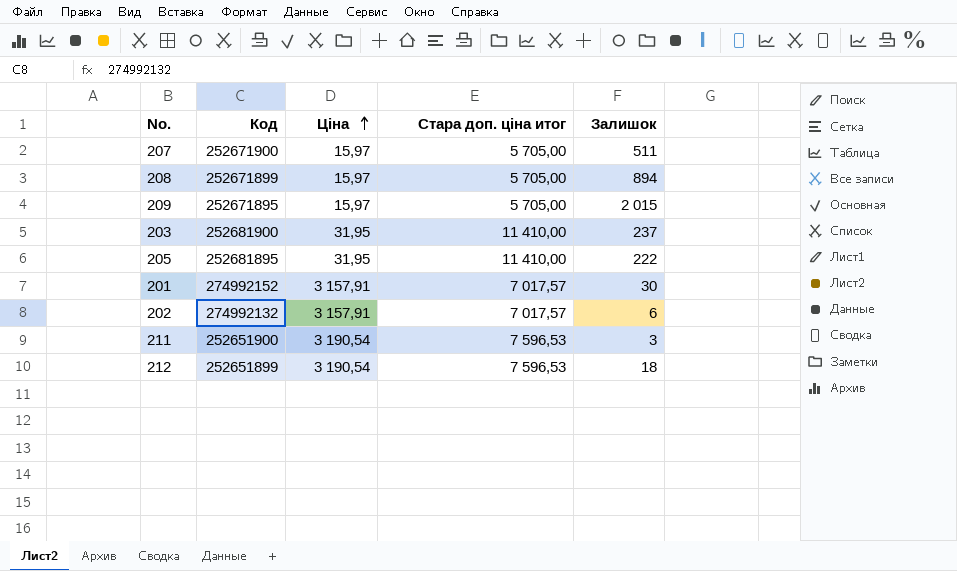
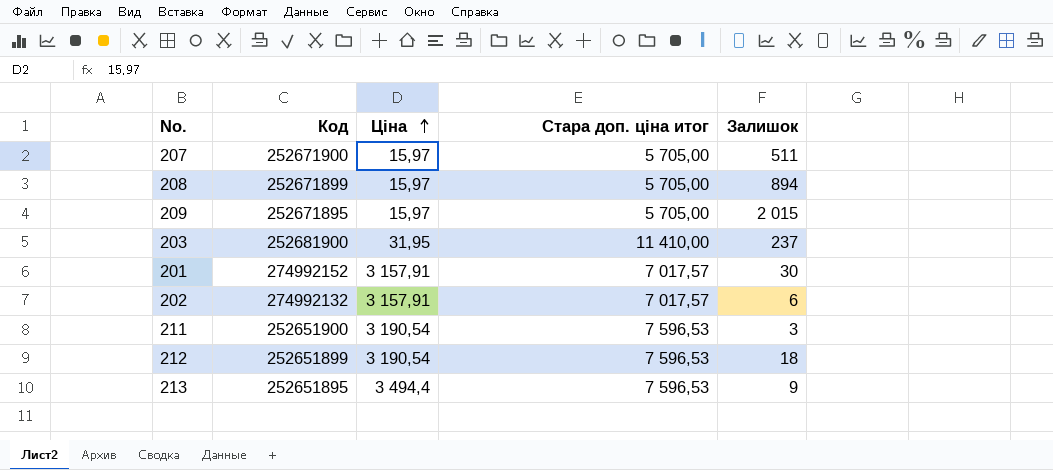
row 205: 252681895 | 31,95 | 11 410,00 | 222 -> none
row 213: none -> 252651895 | 3 494,4 | 7 596,53 | 9

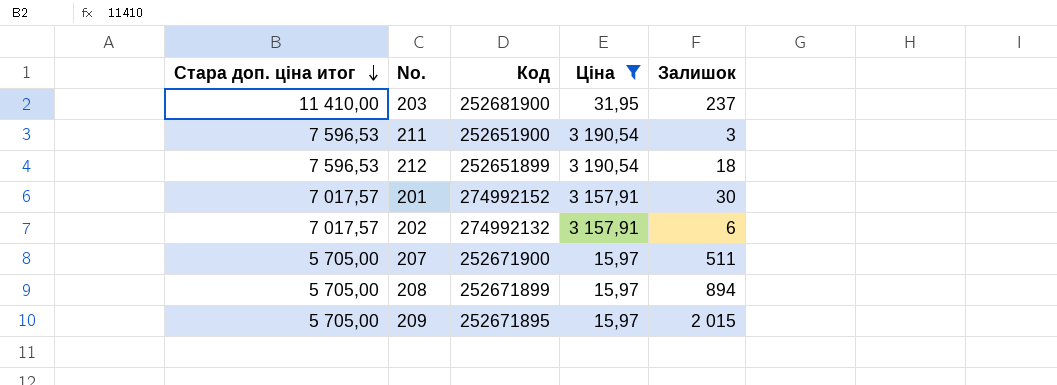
filter: none -> Ціна != 3 494,4
row order: Ціна ascending -> Стара доп. ціна итог descending
column Стара доп. ціна итог | position: 4 -> 1

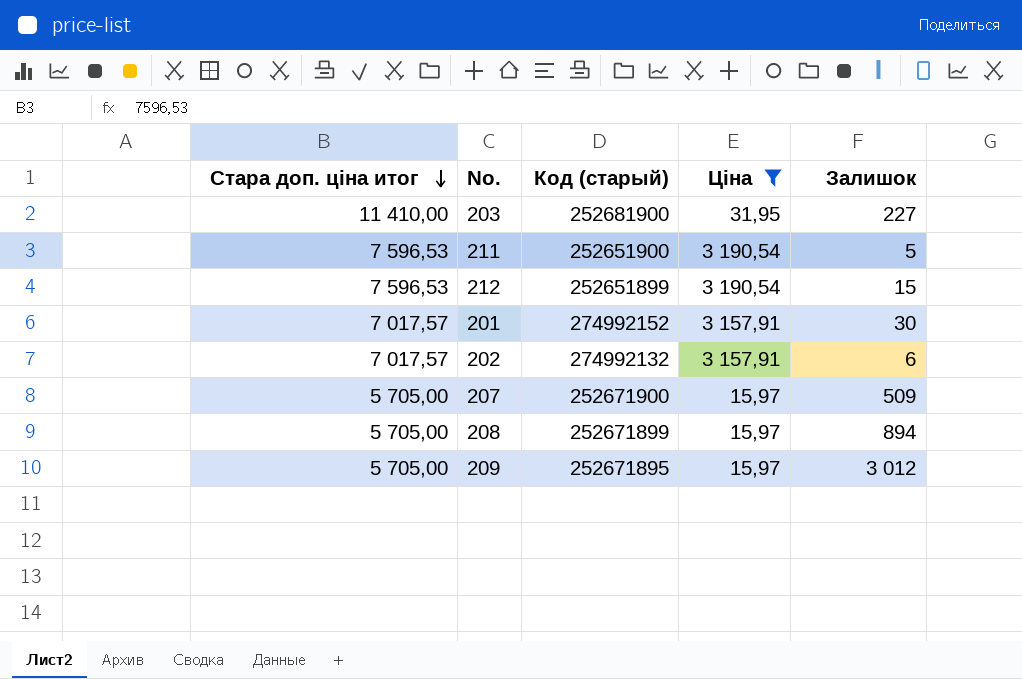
column name: Код -> Код (старый)
203 | Залишок: 237 -> 227
211 | Залишок: 3 -> 5
212 | Залишок: 18 -> 15
207 | Залишок: 511 -> 509
209 | Залишок: 2 015 -> 3 012

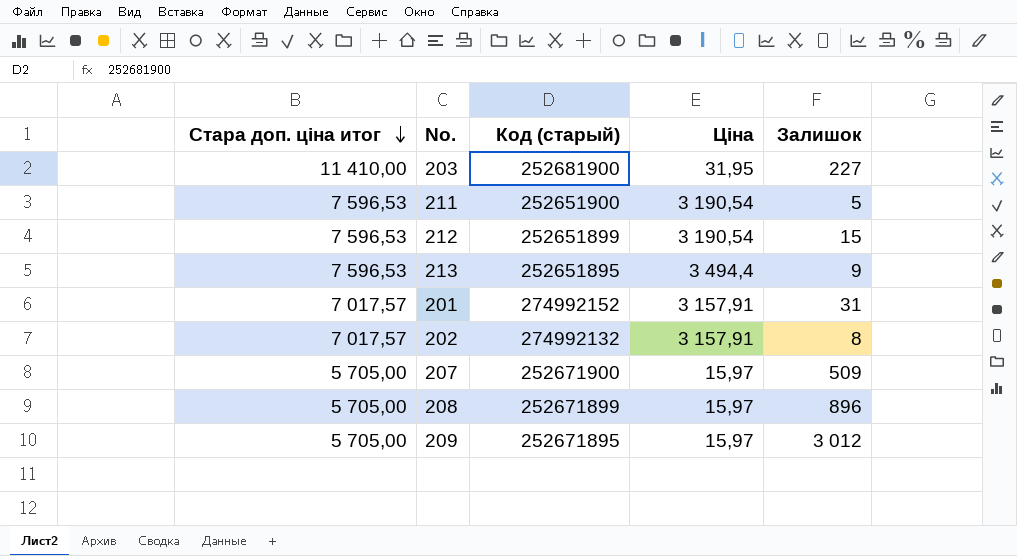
filter: Ціна != 3 494,4 -> none
201 | Залишок: 30 -> 31
202 | Залишок: 6 -> 8
208 | Залишок: 894 -> 896

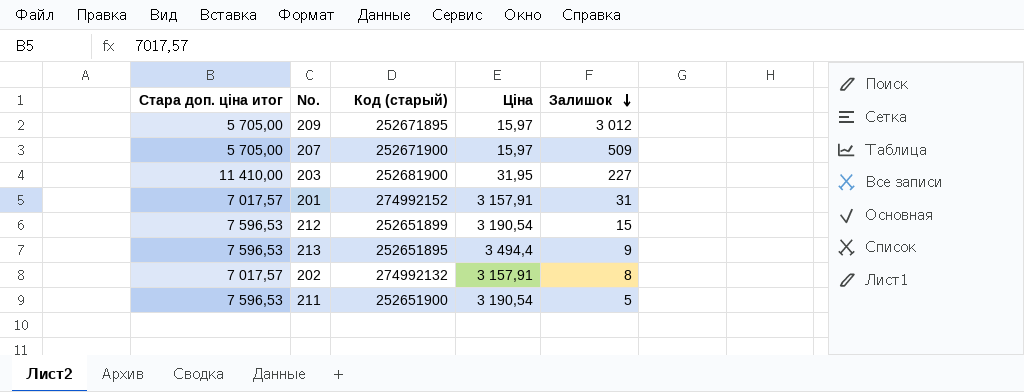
row order: Стара доп. ціна итог descending -> Залишок descending
row 208: 5 705,00 | 252671899 | 15,97 | 896 -> none

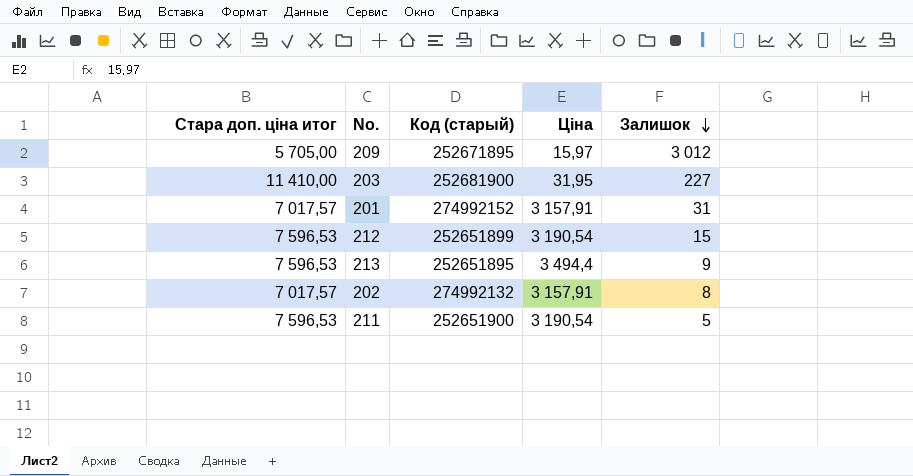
row 207: 5 705,00 | 252671900 | 15,97 | 509 -> none

